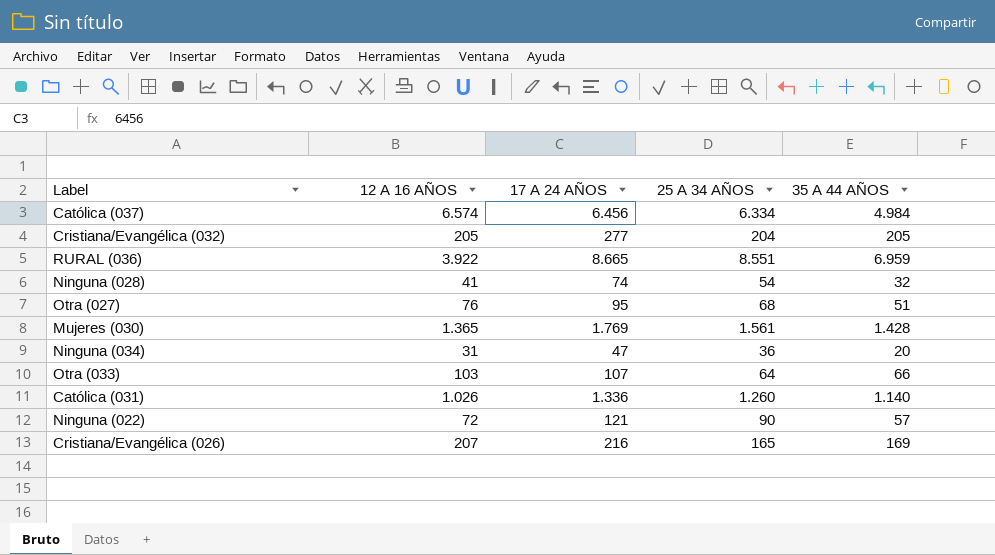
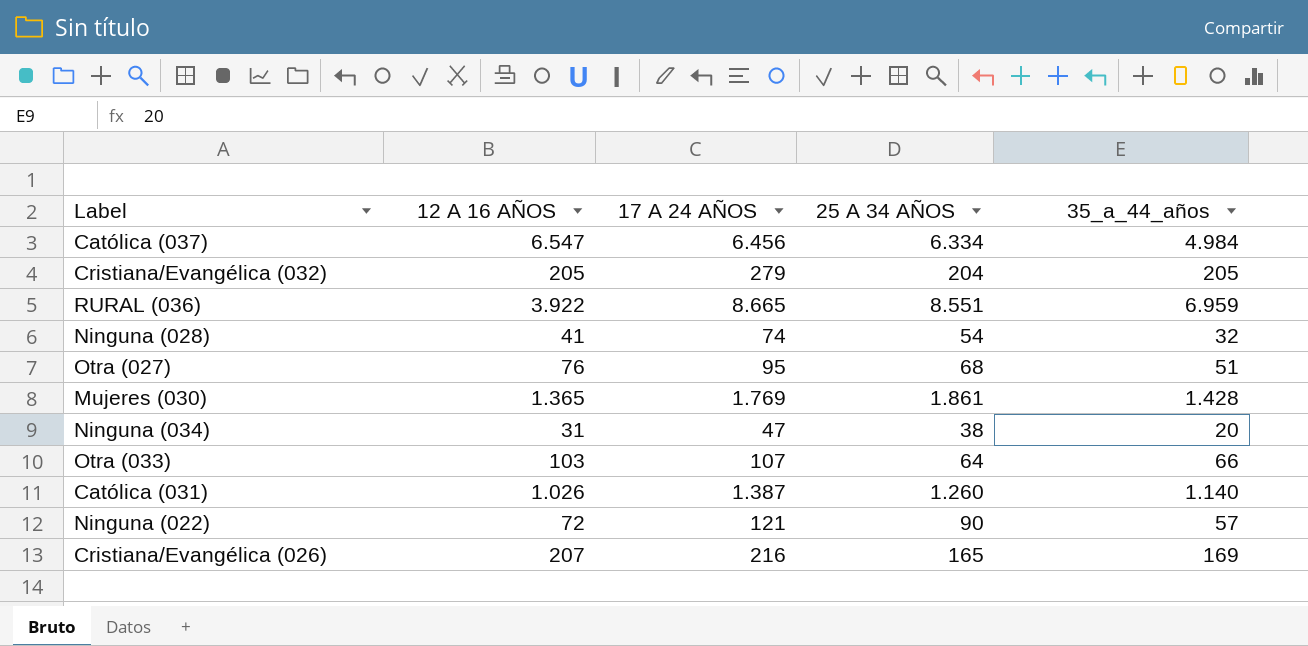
column name: 35 A 44 AÑOS -> 35_a_44_años
Católica (037) | 12 A 16 AÑOS: 6.574 -> 6.547
Cristiana/Evangélica (032) | 17 A 24 AÑOS: 277 -> 279
Mujeres (030) | 25 A 34 AÑOS: 1.561 -> 1.861
Ninguna (034) | 25 A 34 AÑOS: 36 -> 38
Católica (031) | 17 A 24 AÑOS: 1.336 -> 1.387

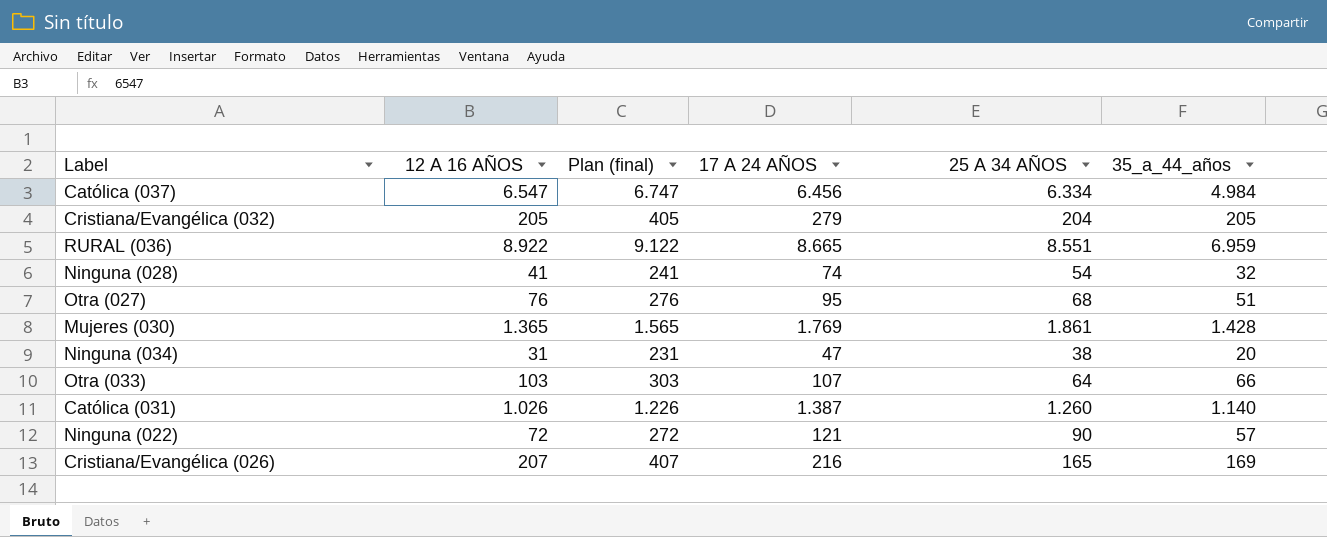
column Plan (final) | formula: none -> [12 A 16 AÑOS] + 200
RURAL (036) | 12 A 16 AÑOS: 3.922 -> 8.922

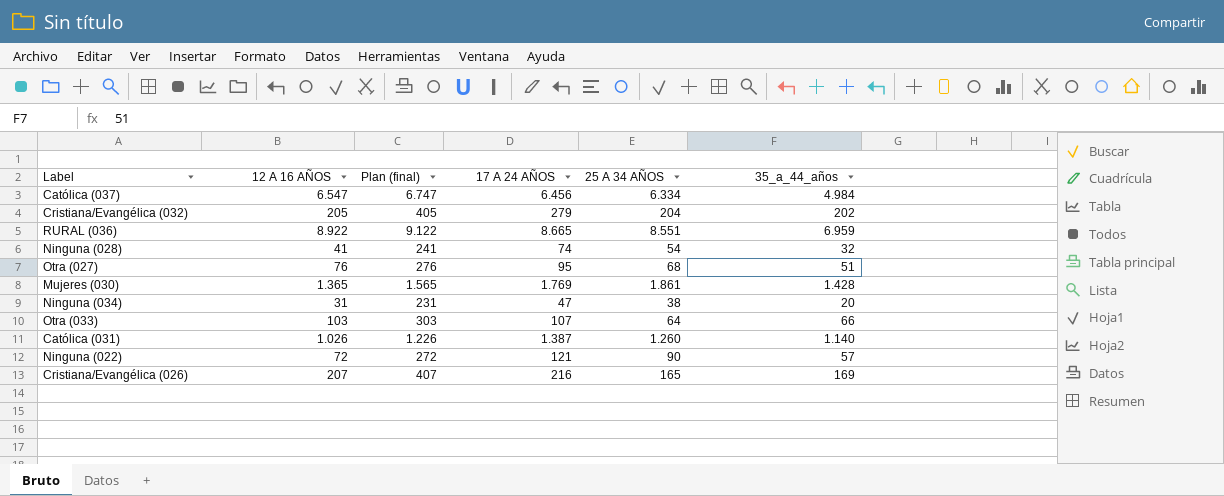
Cristiana/Evangélica (032) | 35_a_44_años: 205 -> 202

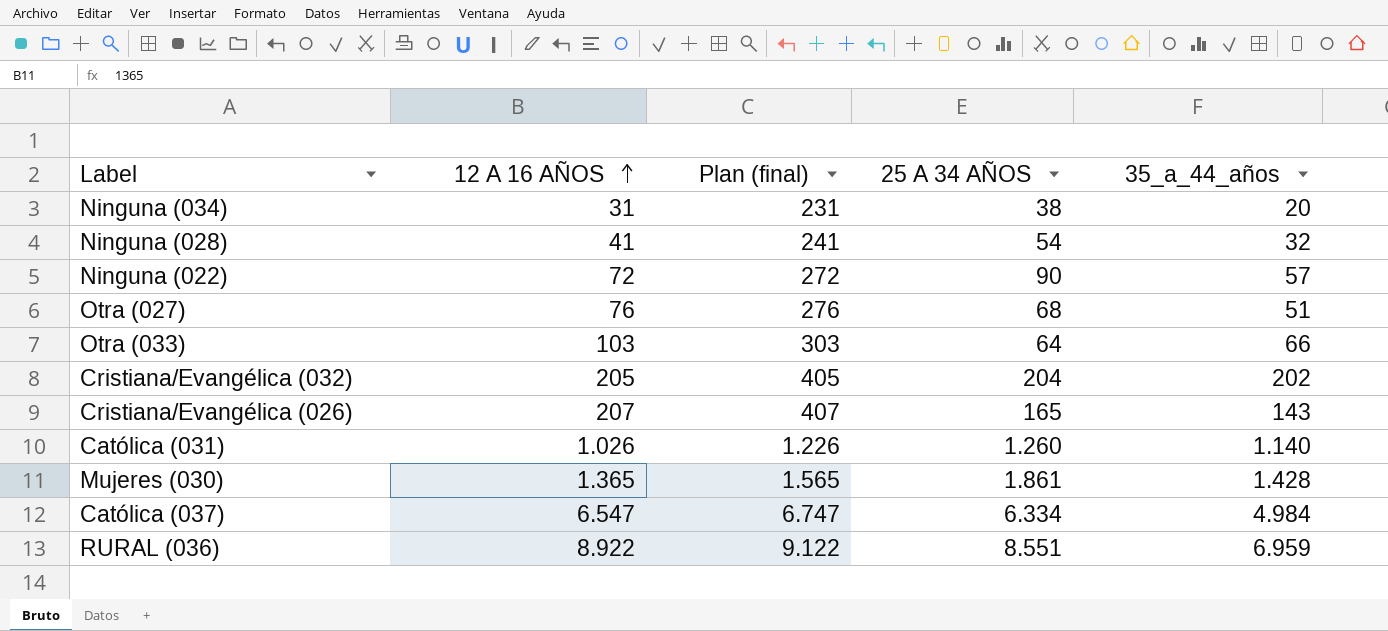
row order: none -> 12 A 16 AÑOS ascending
column 17 A 24 AÑOS | position: 4 -> none
Cristiana/Evangélica (026) | 35_a_44_años: 169 -> 143

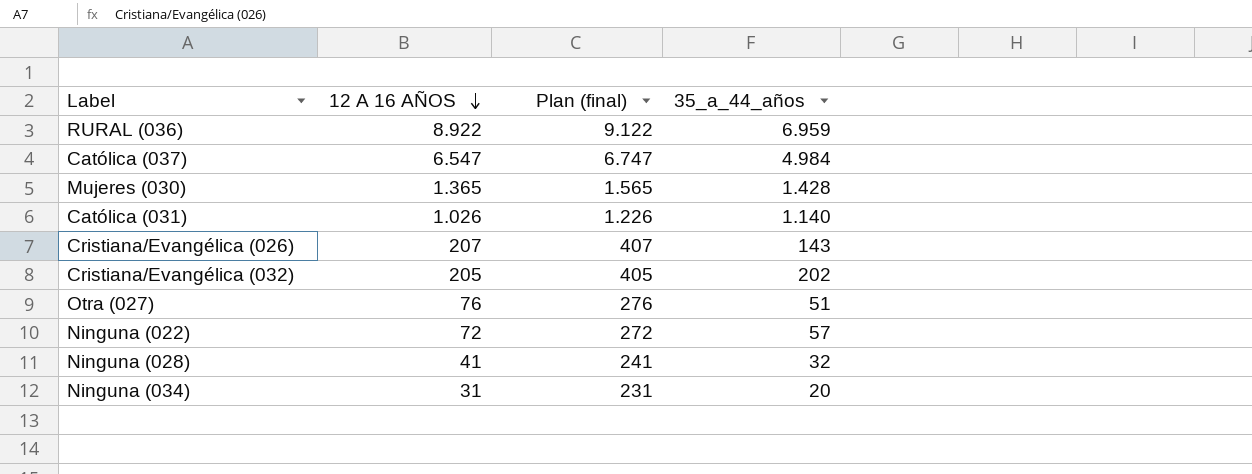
row order: 12 A 16 AÑOS ascending -> 12 A 16 AÑOS descending
column 25 A 34 AÑOS | position: 4 -> none
row Otra (033): 103 | 303 | 64 | 66 -> none

